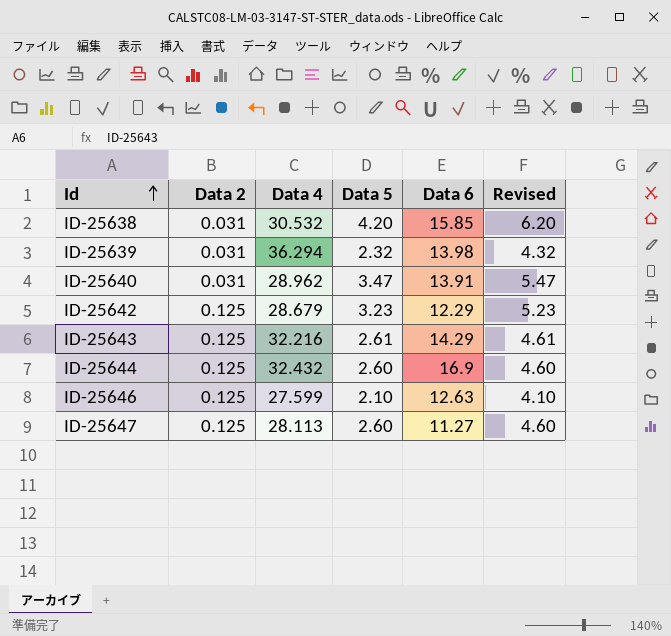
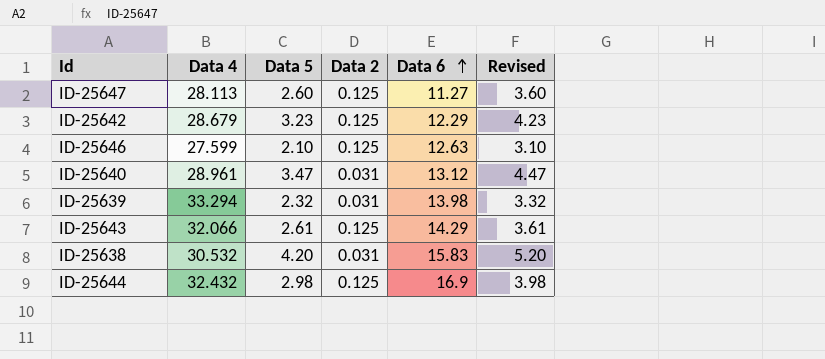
row order: Id ascending -> Data 6 ascending
column Data 2 | position: 2 -> 4
column Revised | formula: [Data 5] + 2 -> [Data 5] + 1
ID-25640 | Data 4: 28.962 -> 28.961
ID-25640 | Data 6: 13.91 -> 13.12
ID-25639 | Data 4: 36.294 -> 33.294
ID-25643 | Data 4: 32.216 -> 32.066
ID-25638 | Data 6: 15.85 -> 15.83
ID-25644 | Data 5: 2.60 -> 2.98

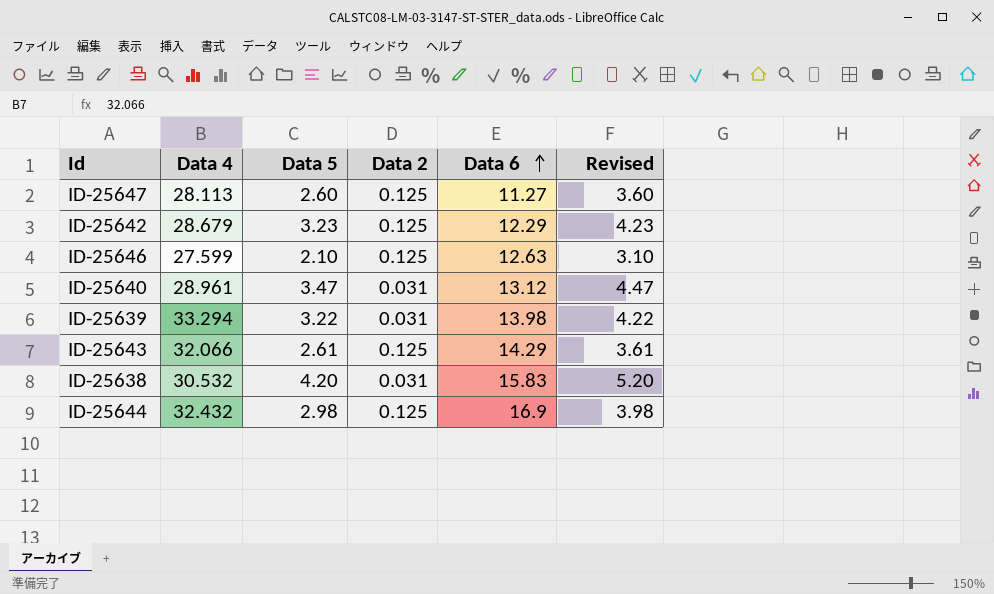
ID-25639 | Data 5: 2.32 -> 3.22
ID-25639 | Revised: 3.32 -> 4.22

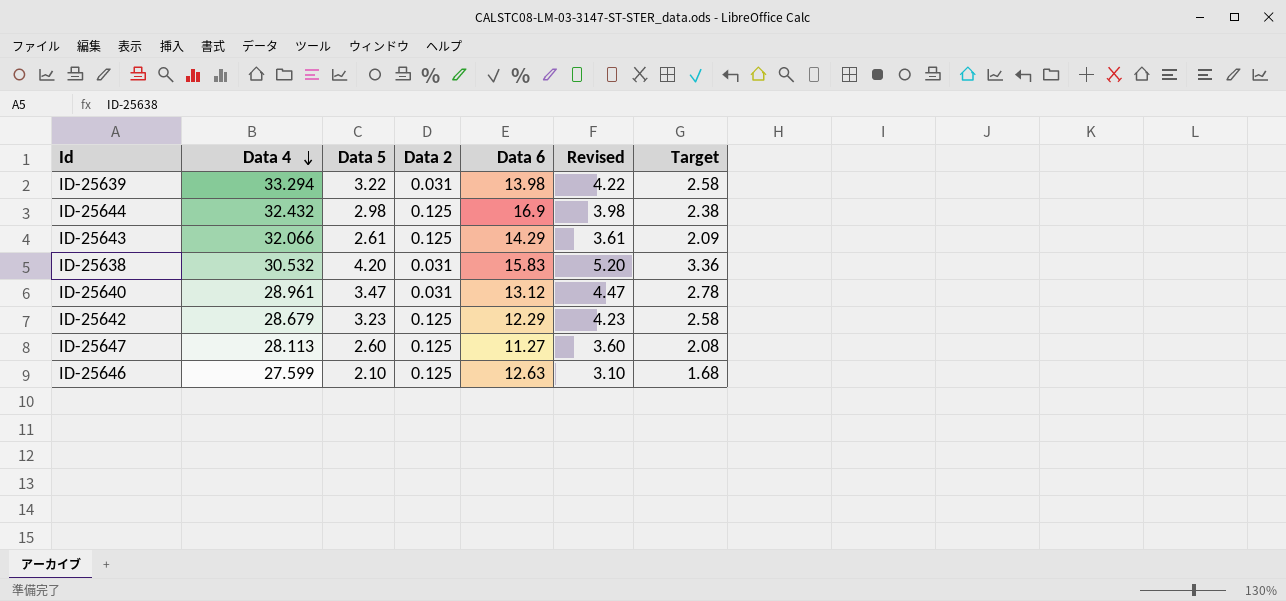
row order: Data 6 ascending -> Data 4 descending
column Target | formula: none -> [Data 5] * 0.8

